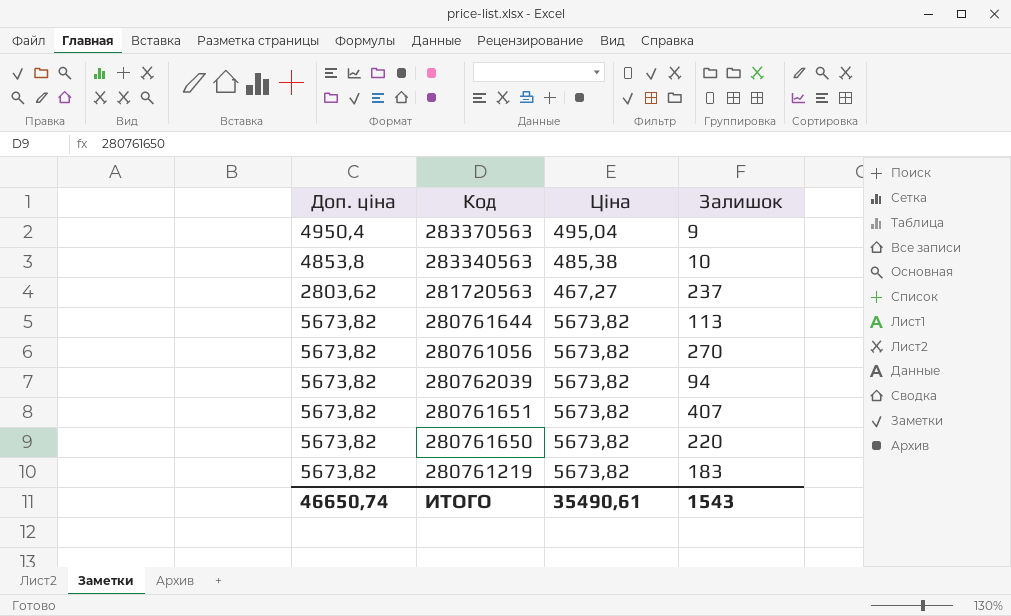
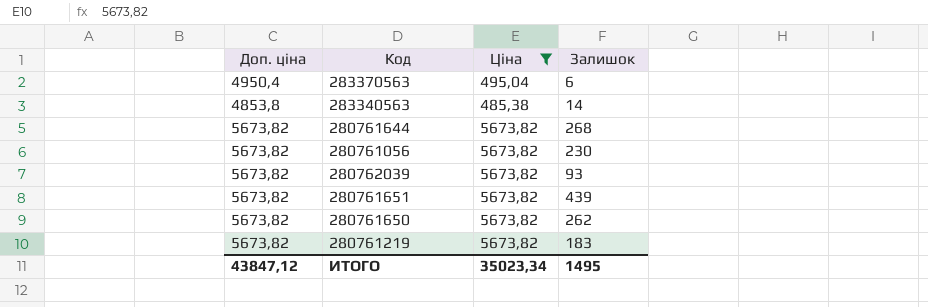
filter: none -> Ціна != 467,27
283370563 | Залишок: 9 -> 6
283340563 | Залишок: 10 -> 14
280761644 | Залишок: 113 -> 268
280761056 | Залишок: 270 -> 230
280762039 | Залишок: 94 -> 93
280761651 | Залишок: 407 -> 439
280761650 | Залишок: 220 -> 262
ИТОГО | Доп. ціна: 46650,74 -> 43847,12
ИТОГО | Ціна: 35490,61 -> 35023,34
ИТОГО | Залишок: 1543 -> 1495

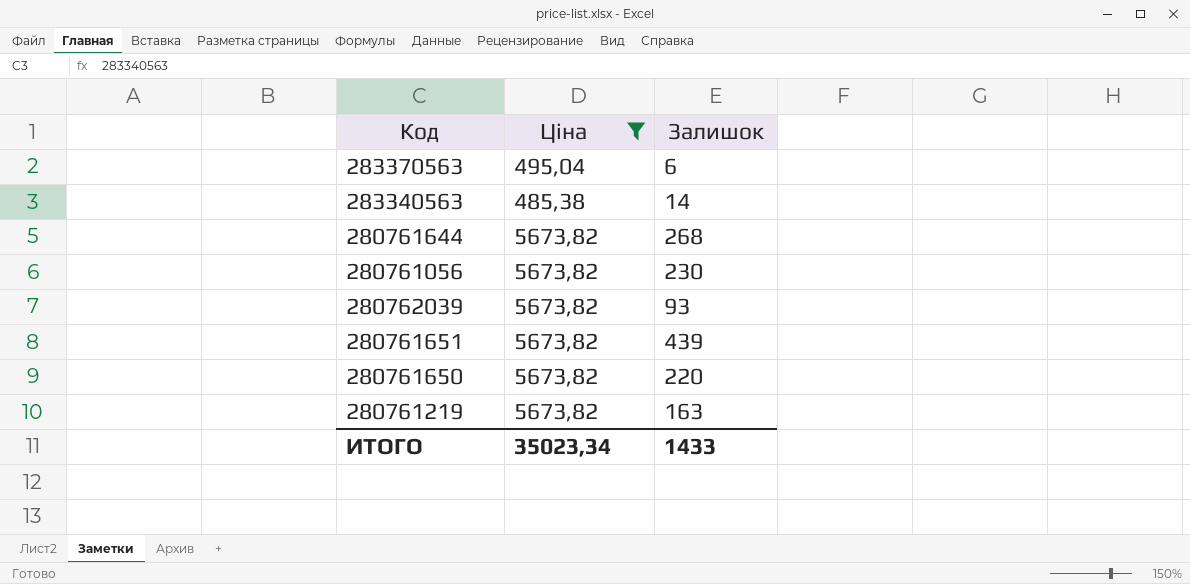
column Доп. ціна | position: 1 -> none
280761650 | Залишок: 262 -> 220
280761219 | Залишок: 183 -> 163
ИТОГО | Залишок: 1495 -> 1433

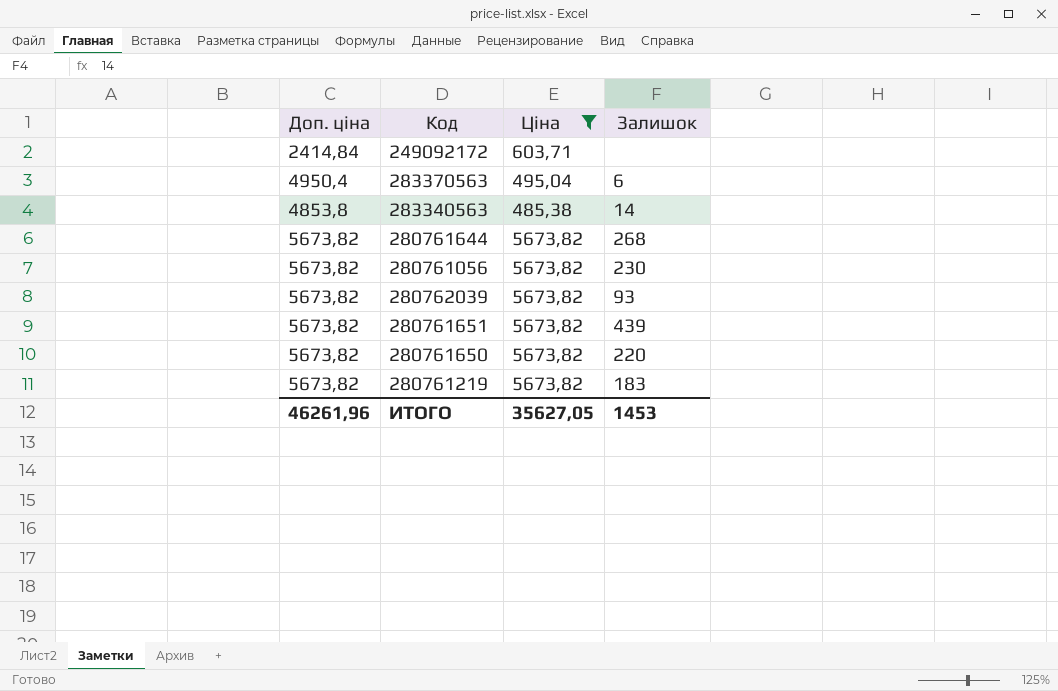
column Доп. ціна | position: none -> 1
row 249092172: none -> 2414,84 | 603,71 | none
280761219 | Залишок: 163 -> 183
ИТОГО | Ціна: 35023,34 -> 35627,05
ИТОГО | Залишок: 1433 -> 1453

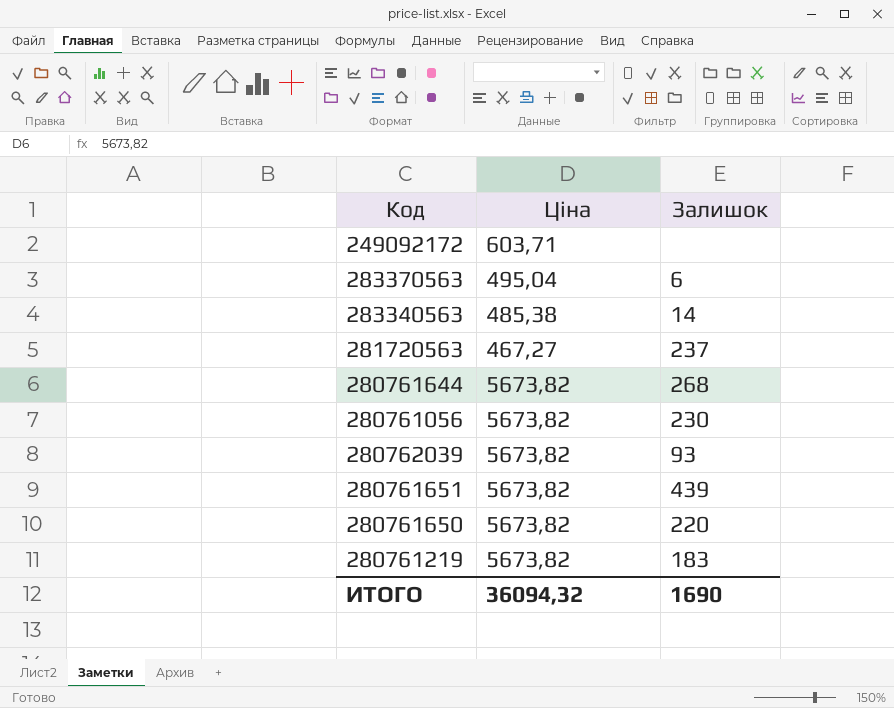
filter: Ціна != 467,27 -> none
column Доп. ціна | position: 1 -> none
ИТОГО | Ціна: 35627,05 -> 36094,32
ИТОГО | Залишок: 1453 -> 1690

